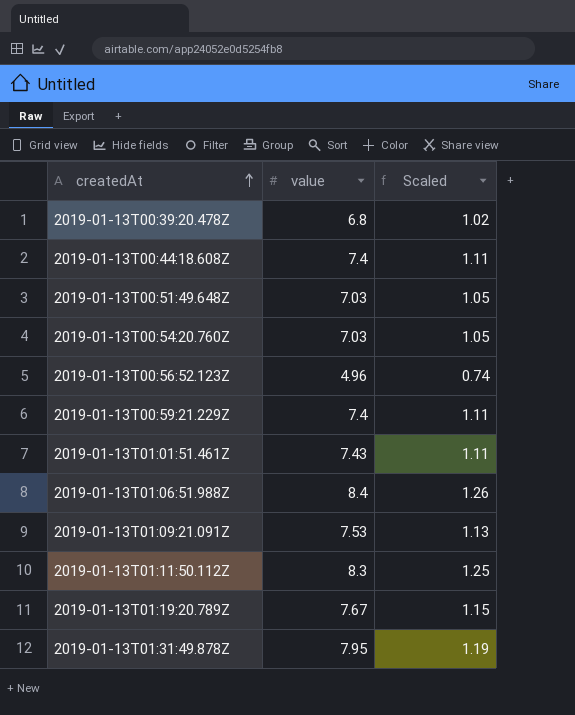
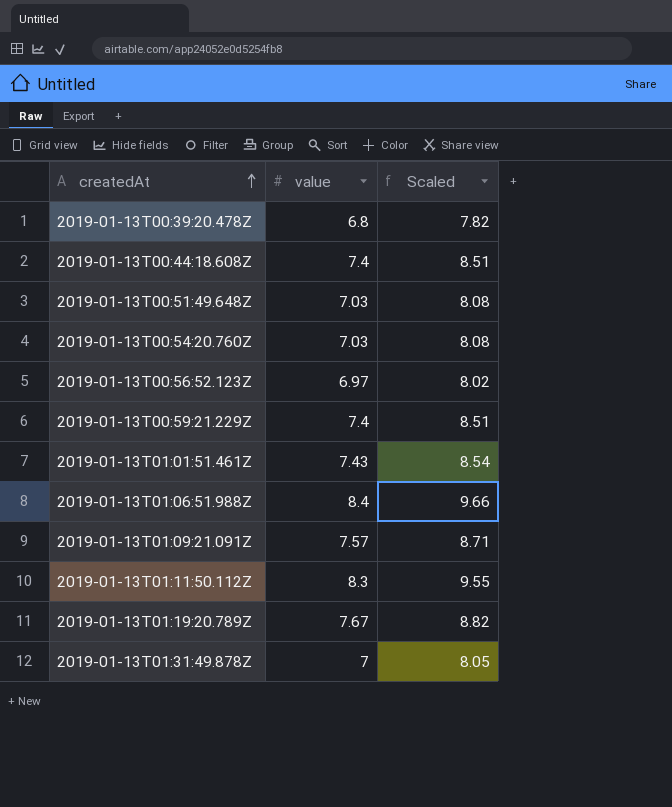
column Scaled | formula: [value] * 0.15 -> [value] * 1.15
2019-01-13T00:56:52.123Z | value: 4.96 -> 6.97
2019-01-13T01:09:21.091Z | value: 7.53 -> 7.57
2019-01-13T01:31:49.878Z | value: 7.95 -> 7

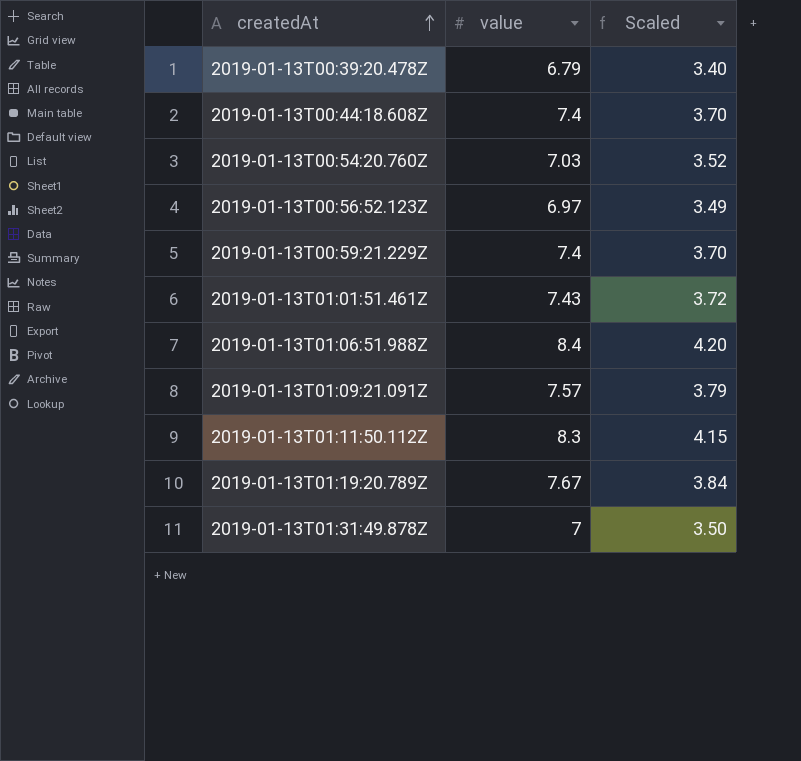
column Scaled | formula: [value] * 1.15 -> [value] * 0.5
row 2019-01-13T00:51:49.648Z: 7.03 | 8.08 -> none
2019-01-13T00:39:20.478Z | value: 6.8 -> 6.79

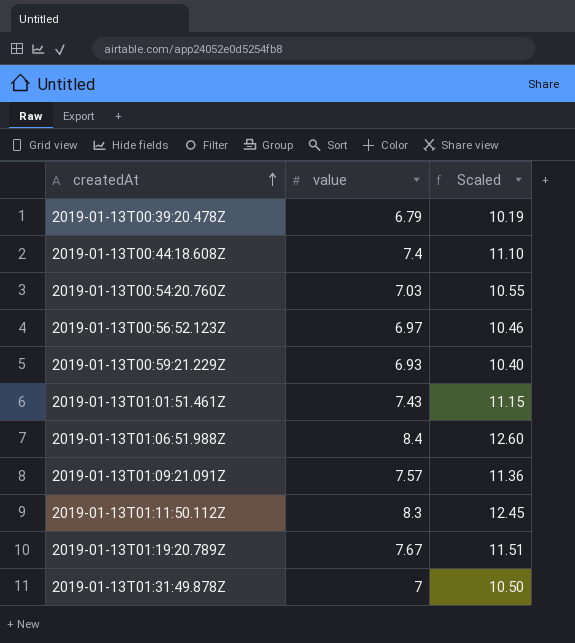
column Scaled | formula: [value] * 0.5 -> [value] * 1.5
2019-01-13T00:59:21.229Z | value: 7.4 -> 6.93

